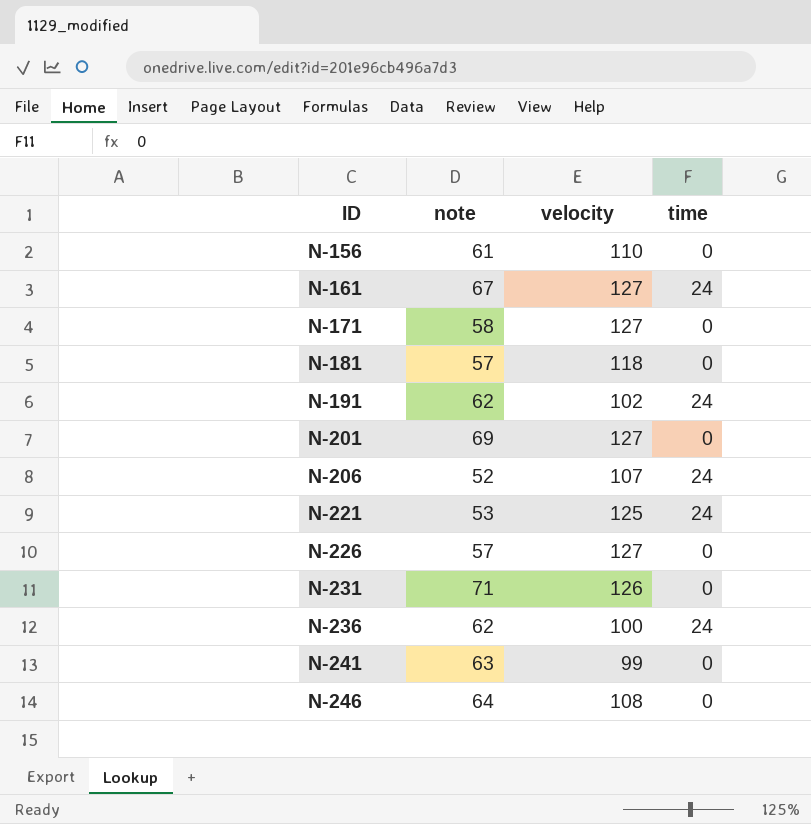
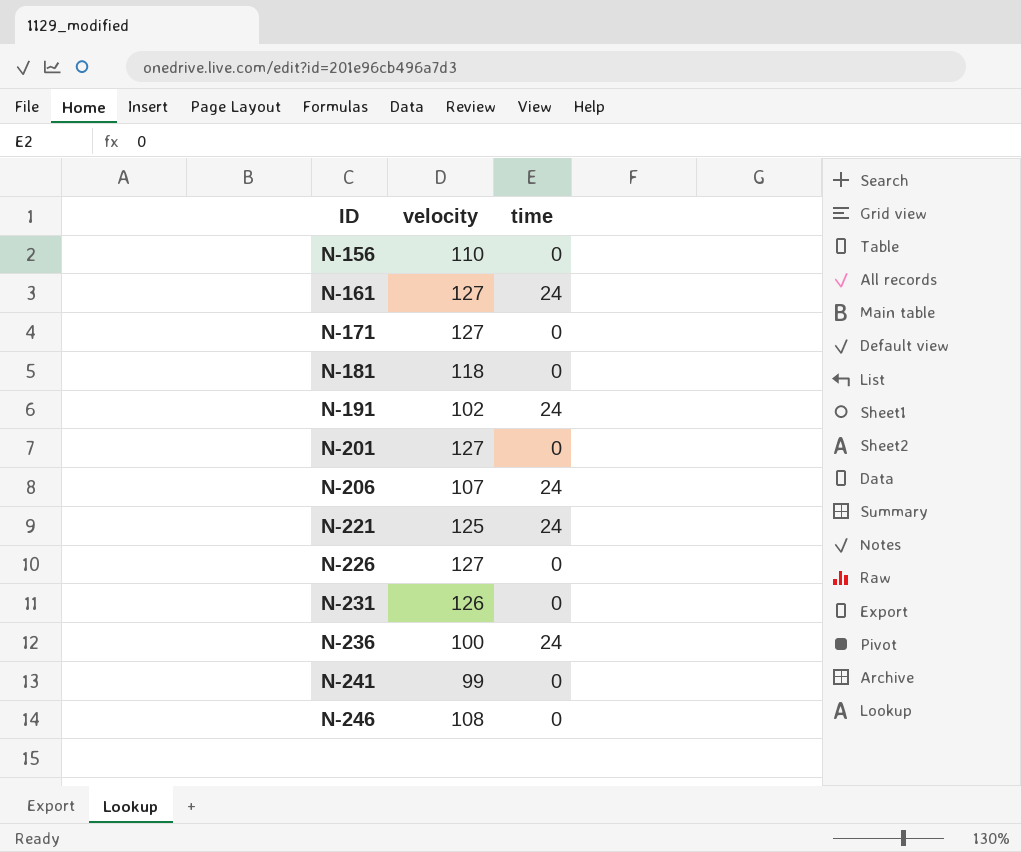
column note | position: 2 -> none

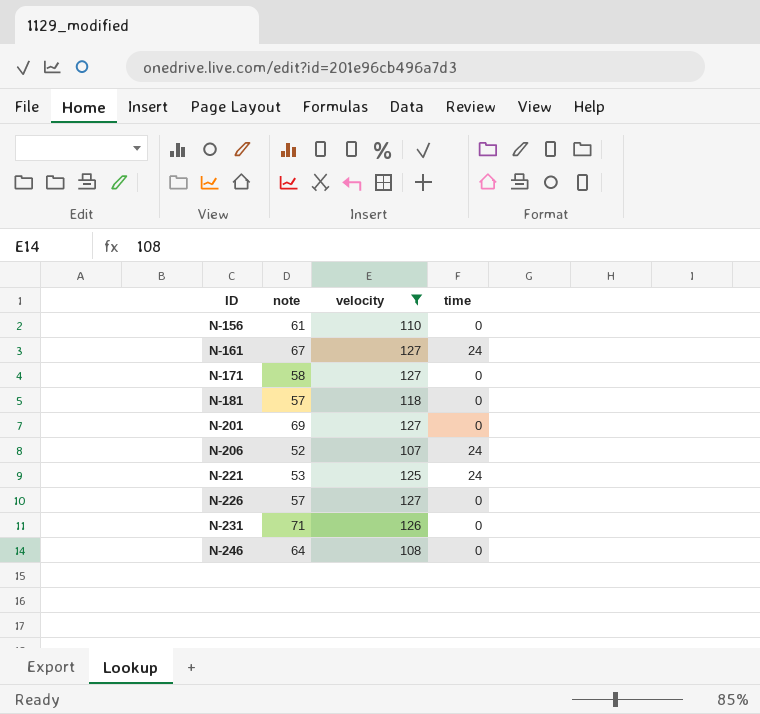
filter: none -> velocity >= 107
column note | position: none -> 2

